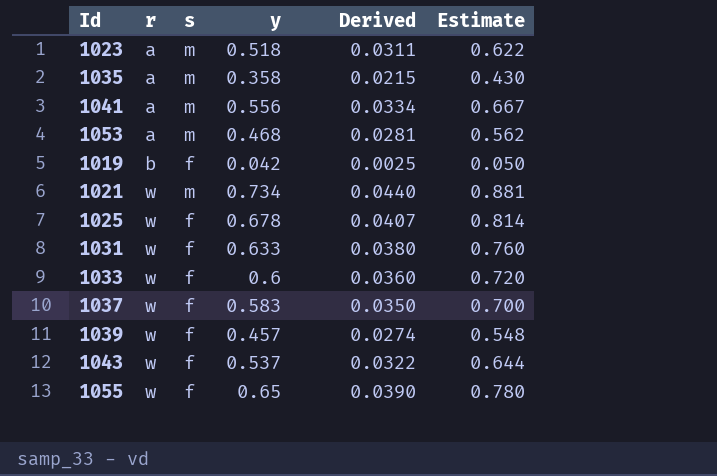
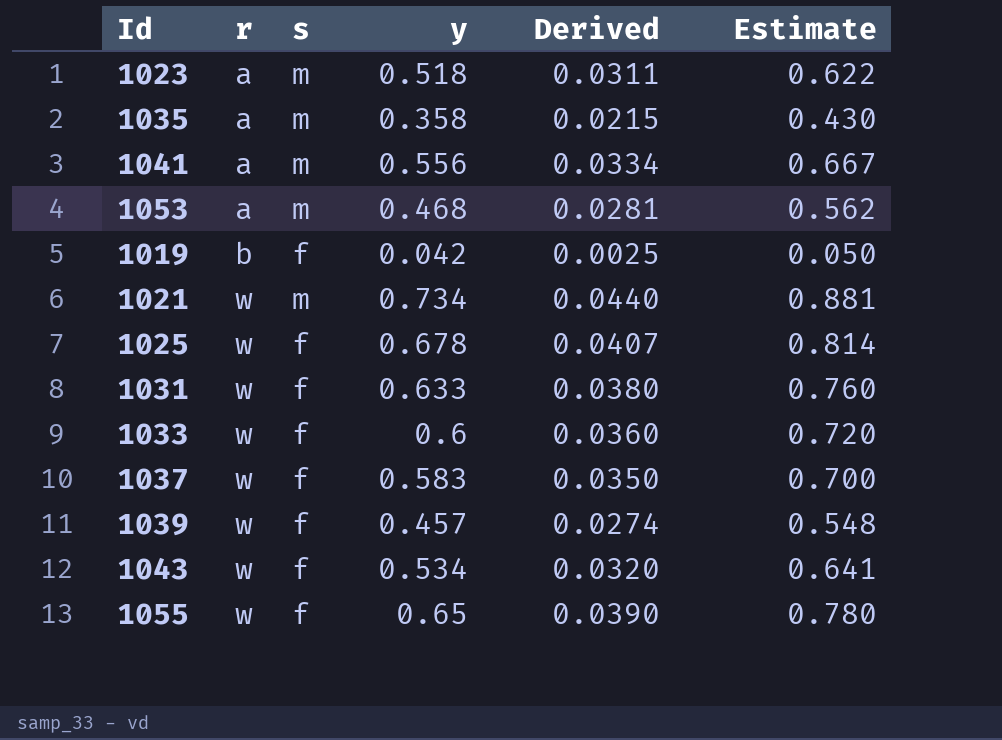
1043 | y: 0.537 -> 0.534
1043 | Derived: 0.0322 -> 0.0320
1043 | Estimate: 0.644 -> 0.641

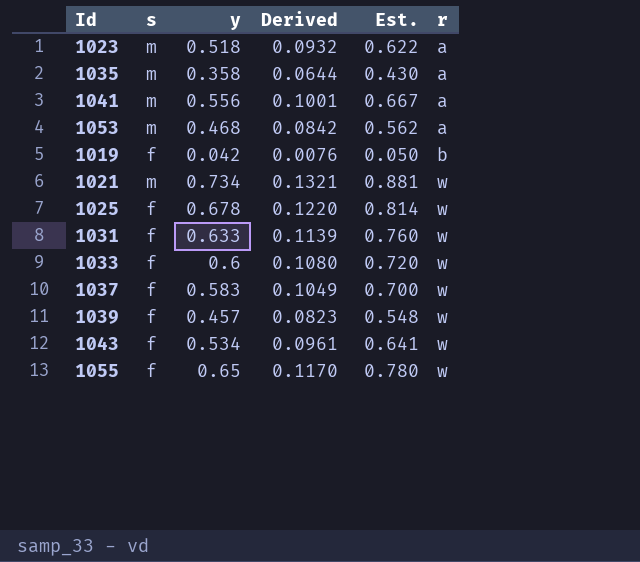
column Derived | formula: [y] * 0.06 -> [y] * 0.18
column name: Estimate -> Est.
column r | position: 2 -> 6

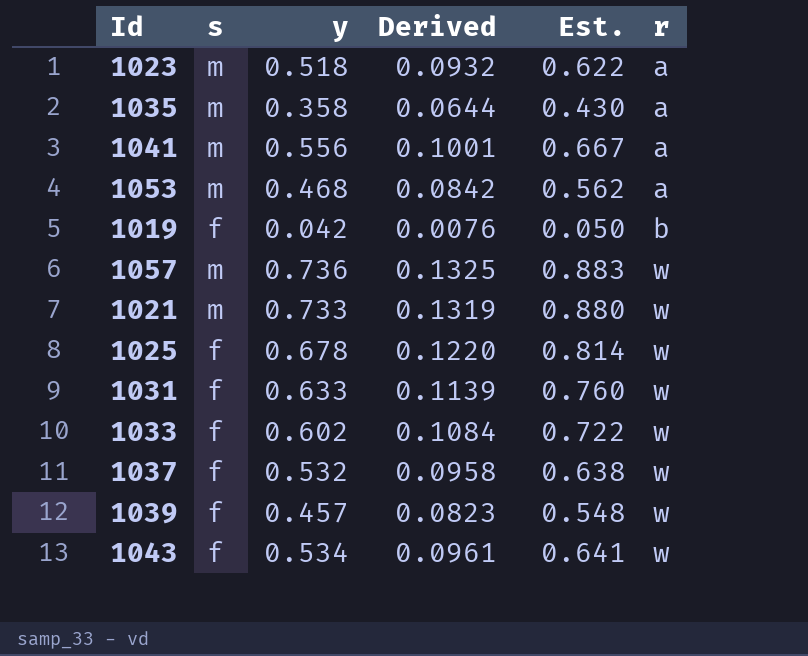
row 1055: f | 0.65 | 0.1170 | 0.780 | w -> none
row 1057: none -> m | 0.736 | 0.1325 | 0.883 | w
1021 | y: 0.734 -> 0.733
1021 | Derived: 0.1321 -> 0.1319
1021 | Est.: 0.881 -> 0.880
1033 | y: 0.6 -> 0.602
1033 | Derived: 0.1080 -> 0.1084
1033 | Est.: 0.720 -> 0.722
1037 | y: 0.583 -> 0.532
1037 | Derived: 0.1049 -> 0.0958
1037 | Est.: 0.700 -> 0.638

